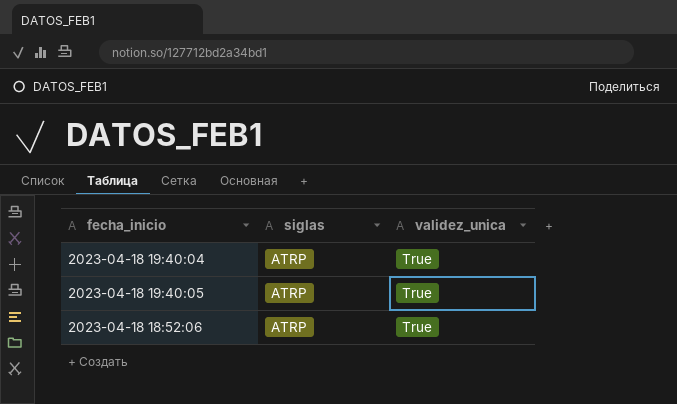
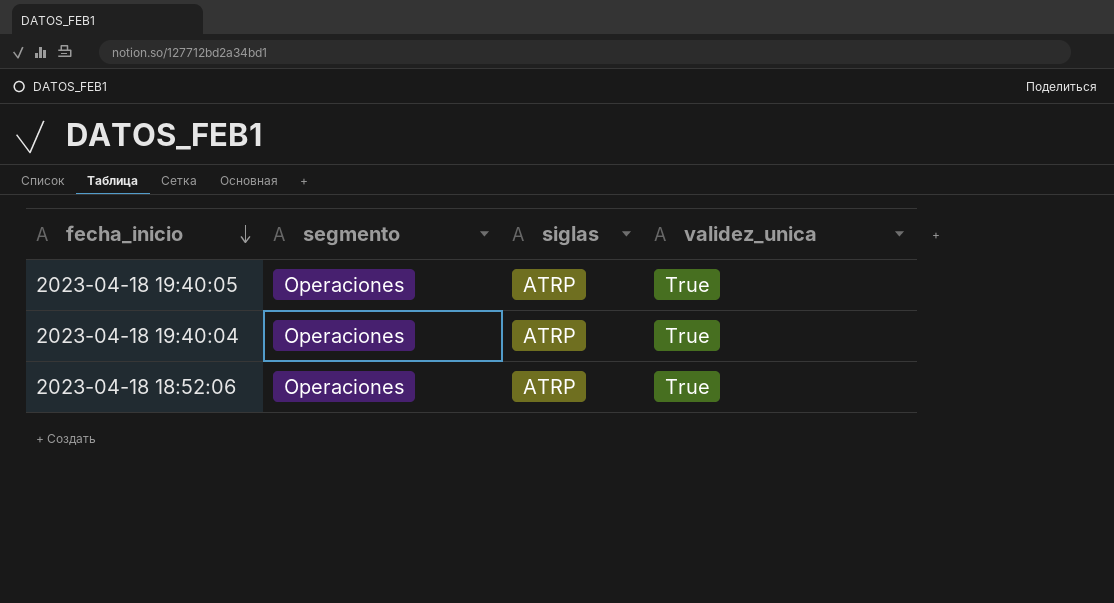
row order: none -> fecha_inicio descending
column segmento | position: none -> 2

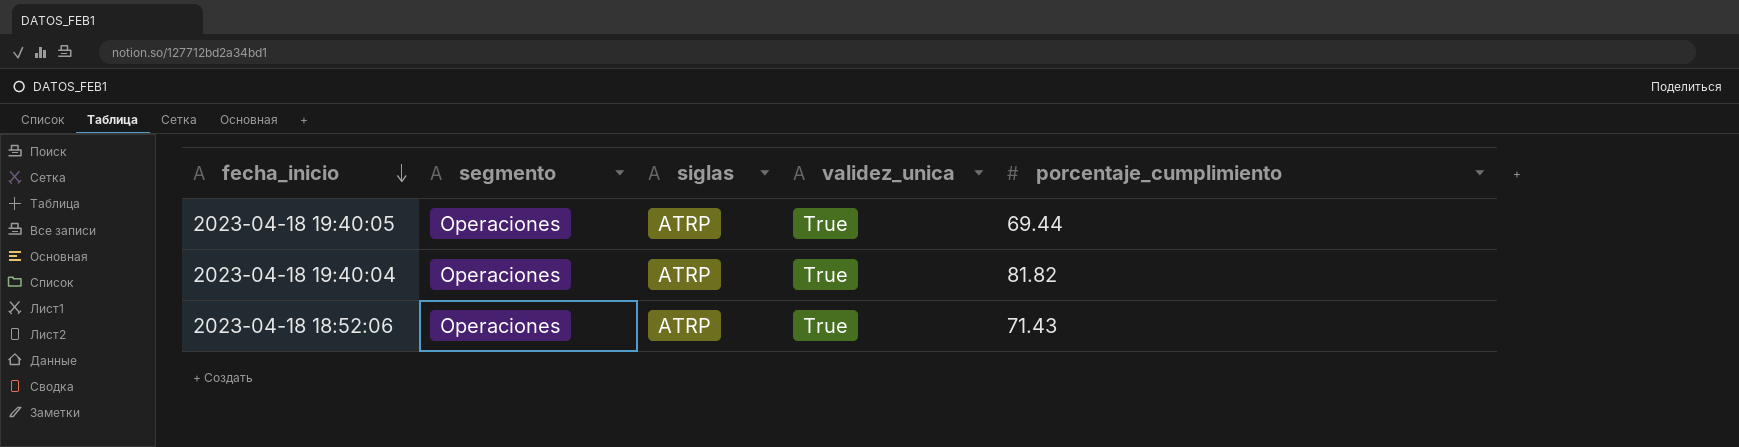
column porcentaje_cumplimiento | position: none -> 5

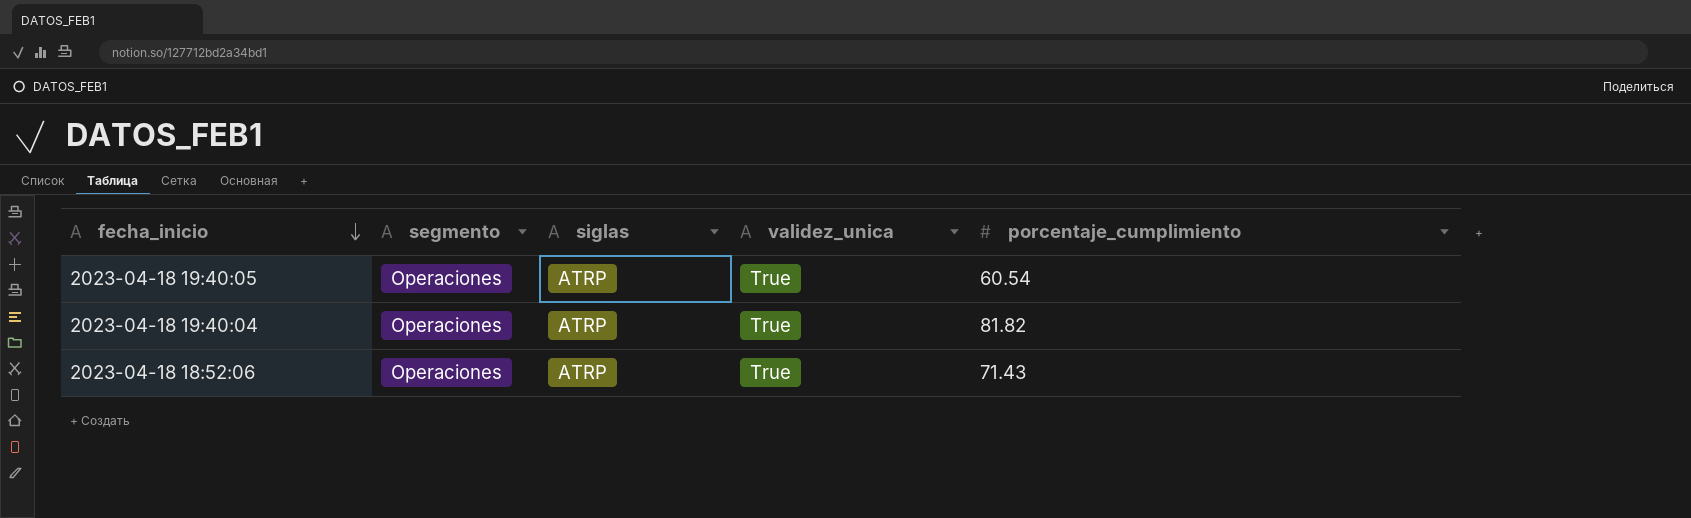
2023-04-18 19:40:05 | porcentaje_cumplimiento: 69.44 -> 60.54

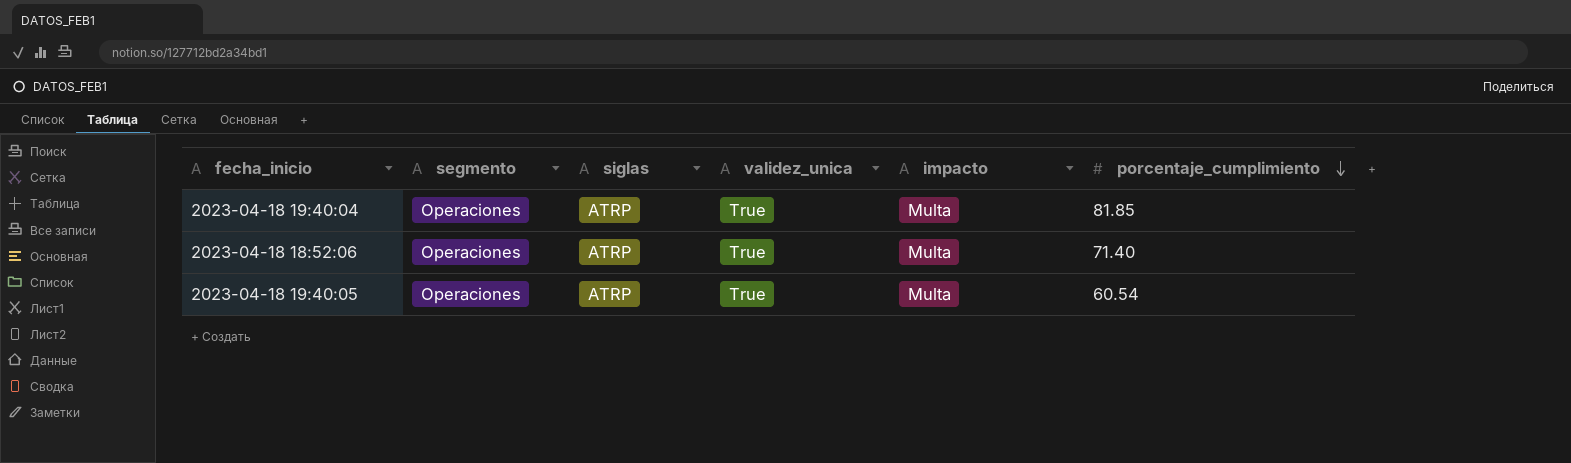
row order: fecha_inicio descending -> porcentaje_cumplimiento descending
column impacto | position: none -> 5
2023-04-18 19:40:04 | porcentaje_cumplimiento: 81.82 -> 81.85
2023-04-18 18:52:06 | porcentaje_cumplimiento: 71.43 -> 71.40

